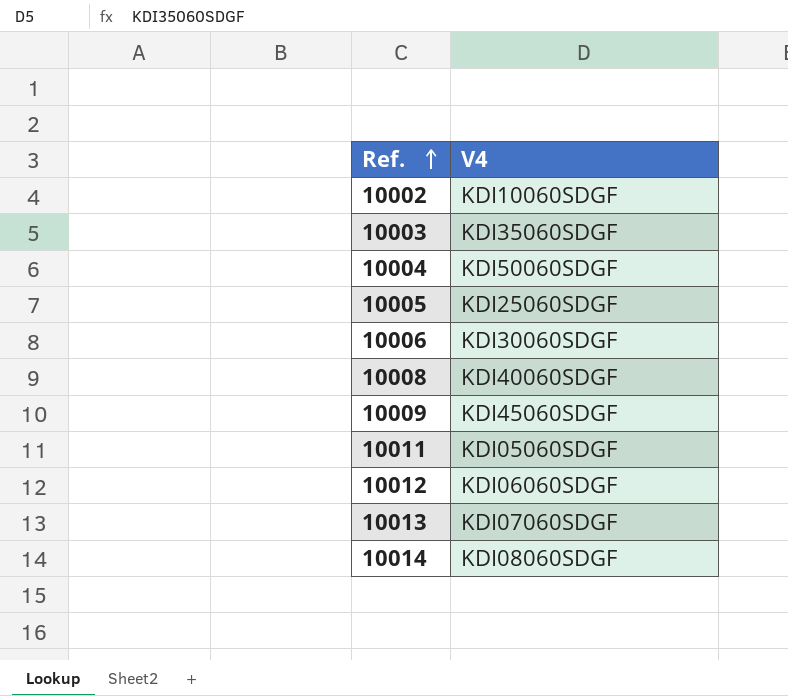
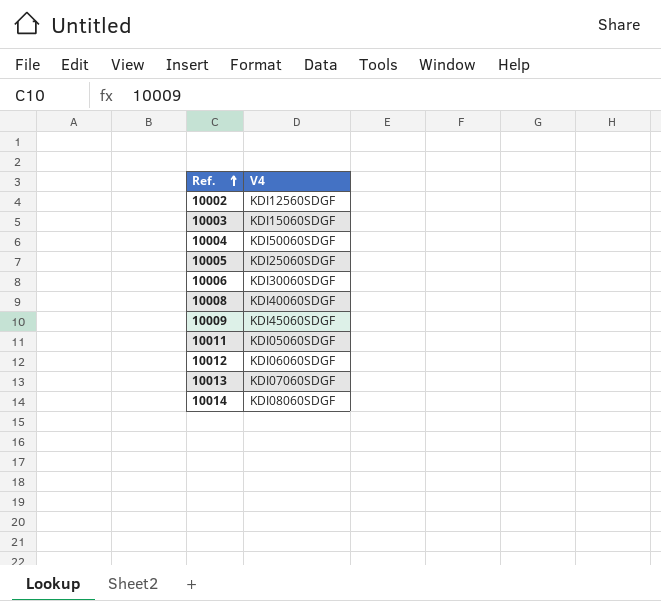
10002 | V4: KDI10060SDGF -> KDI12560SDGF
10003 | V4: KDI35060SDGF -> KDI15060SDGF

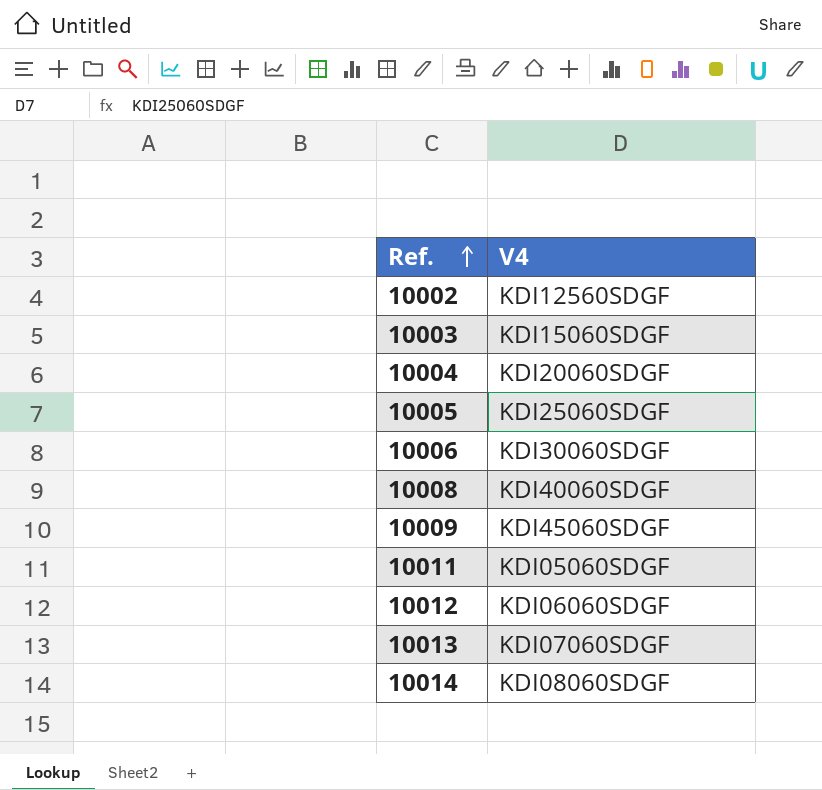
10004 | V4: KDI50060SDGF -> KDI20060SDGF

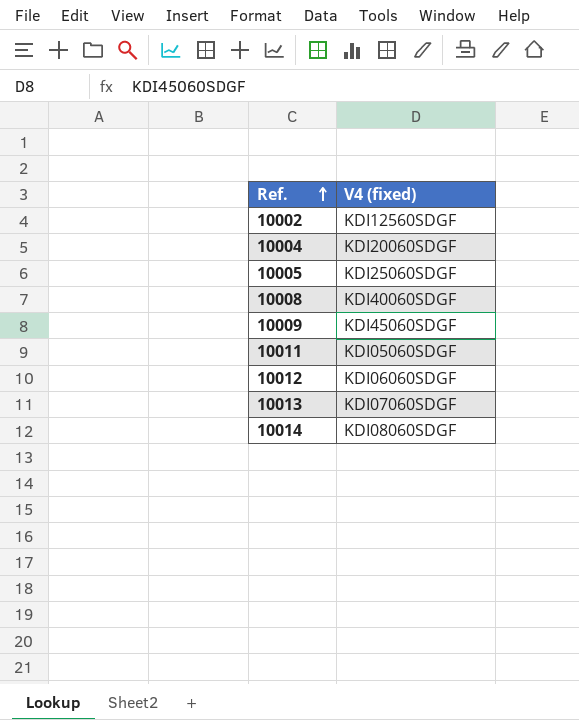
column name: V4 -> V4 (fixed)
row 10003: KDI15060SDGF -> none
row 10006: KDI30060SDGF -> none

